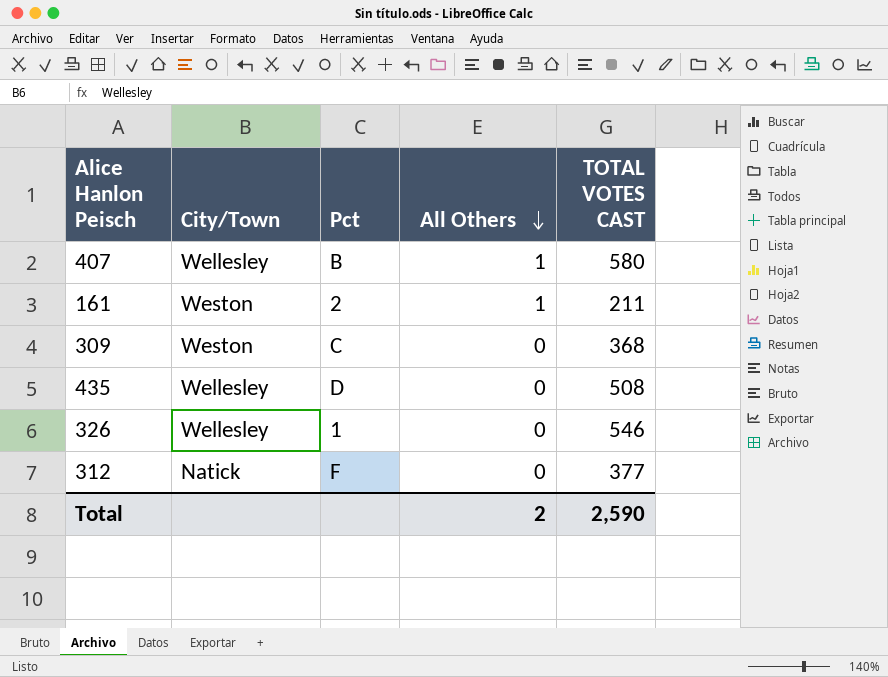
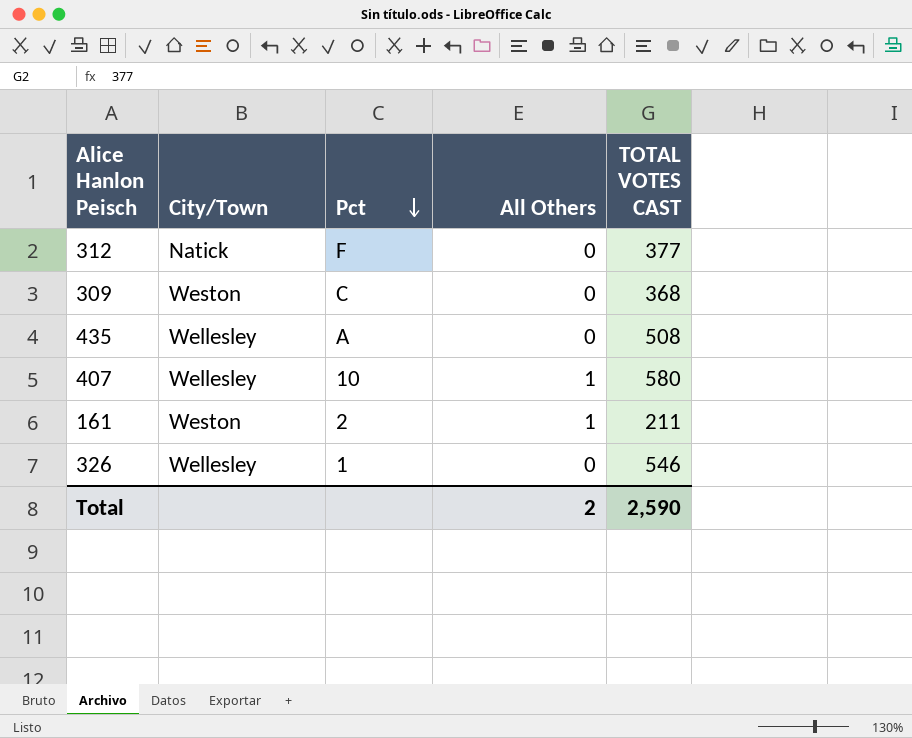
row order: All Others descending -> Pct descending
435 | Pct: D -> A
407 | Pct: B -> 10

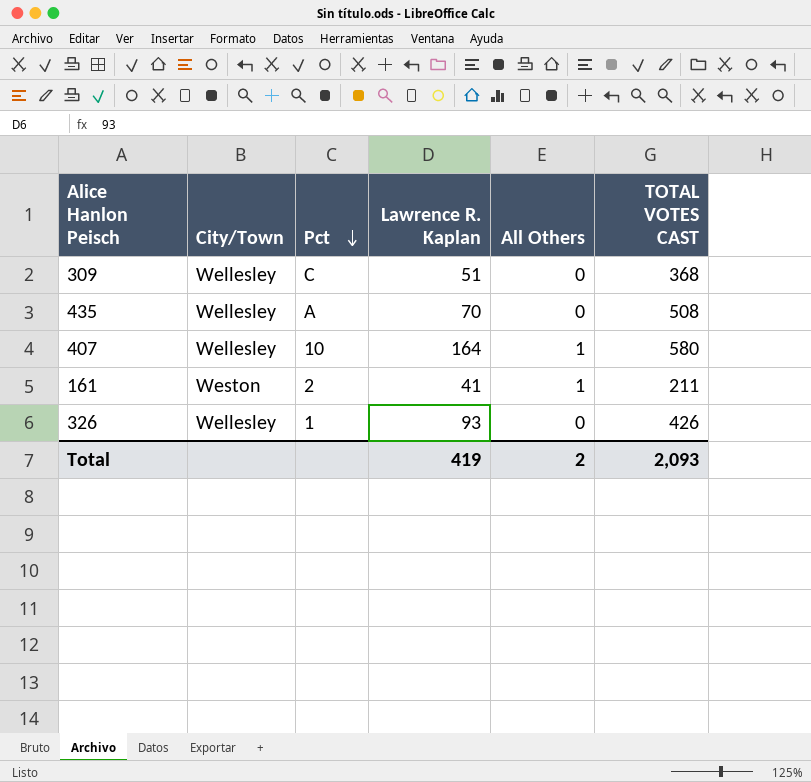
column Lawrence R. Kaplan | position: none -> 4
row 312: Natick | F | 0 | 377 -> none
309 | City/Town: Weston -> Wellesley
326 | TOTAL VOTES CAST: 546 -> 426
Total | TOTAL VOTES CAST: 2,590 -> 2,093

